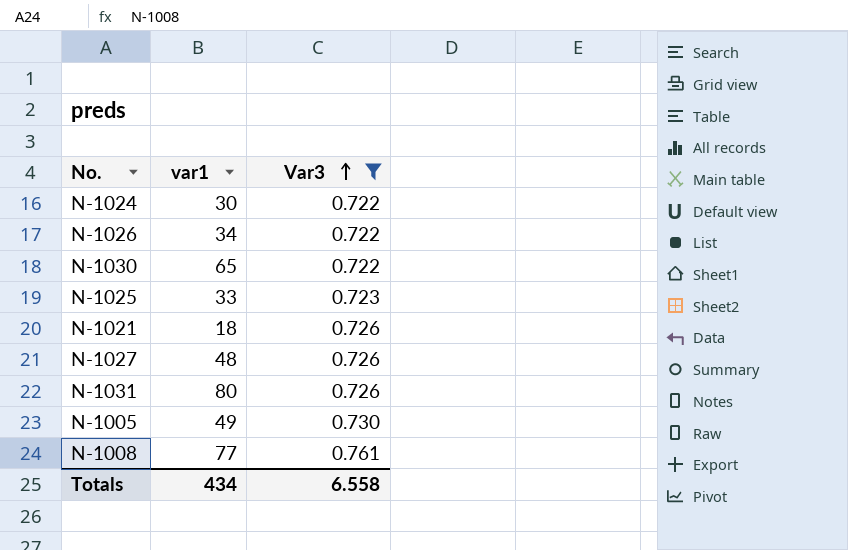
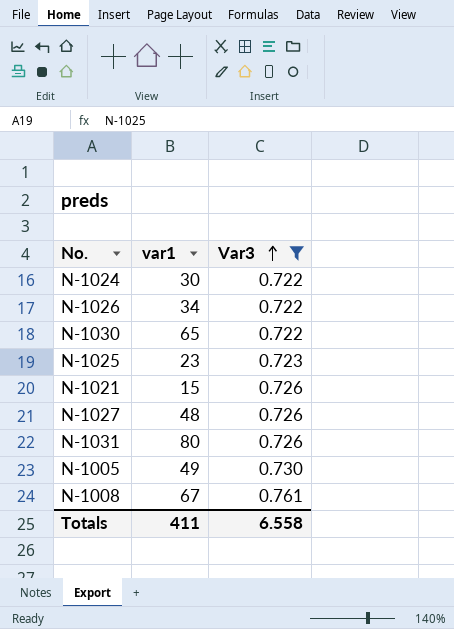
N-1025 | var1: 33 -> 23
N-1021 | var1: 18 -> 15
N-1008 | var1: 77 -> 67
Totals | var1: 434 -> 411

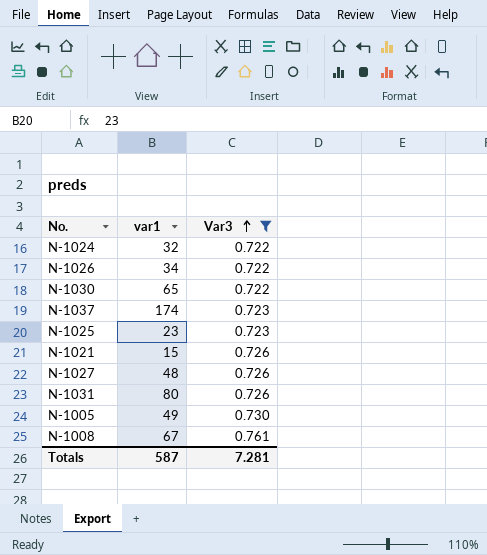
N-1024 | var1: 30 -> 32
row N-1037: none -> 174 | 0.723
Totals | var1: 411 -> 587
Totals | Var3: 6.558 -> 7.281

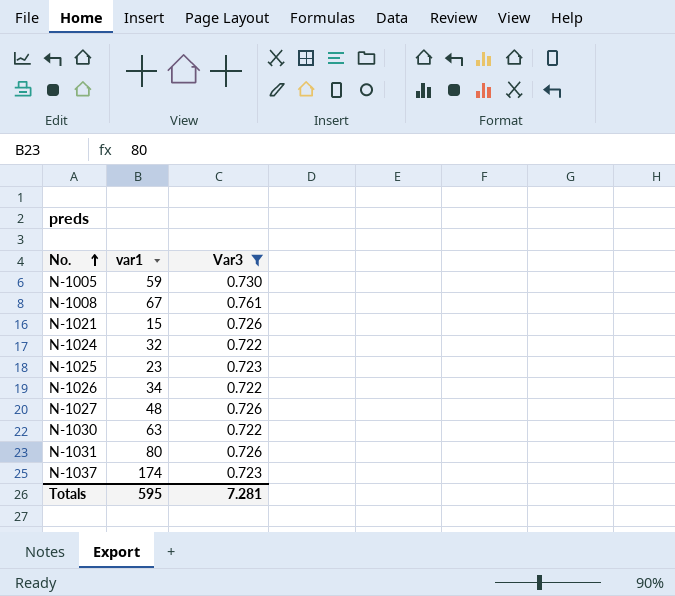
row order: Var3 ascending -> No. ascending
N-1005 | var1: 49 -> 59
N-1030 | var1: 65 -> 63
Totals | var1: 587 -> 595

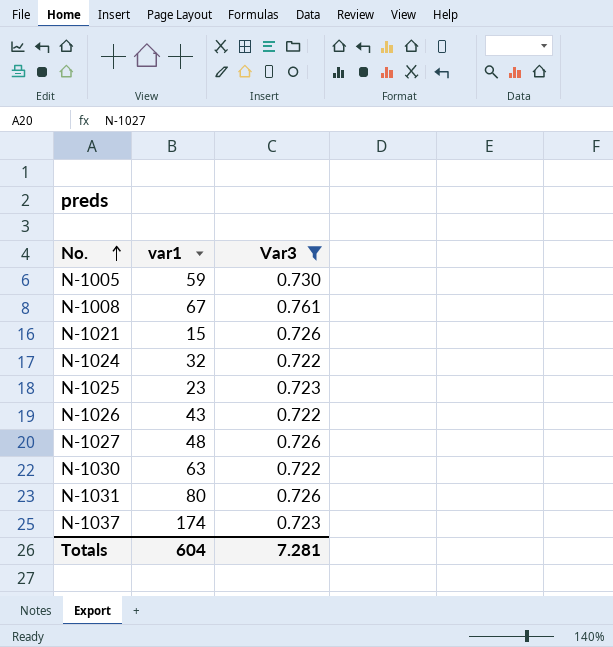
N-1026 | var1: 34 -> 43
Totals | var1: 595 -> 604

